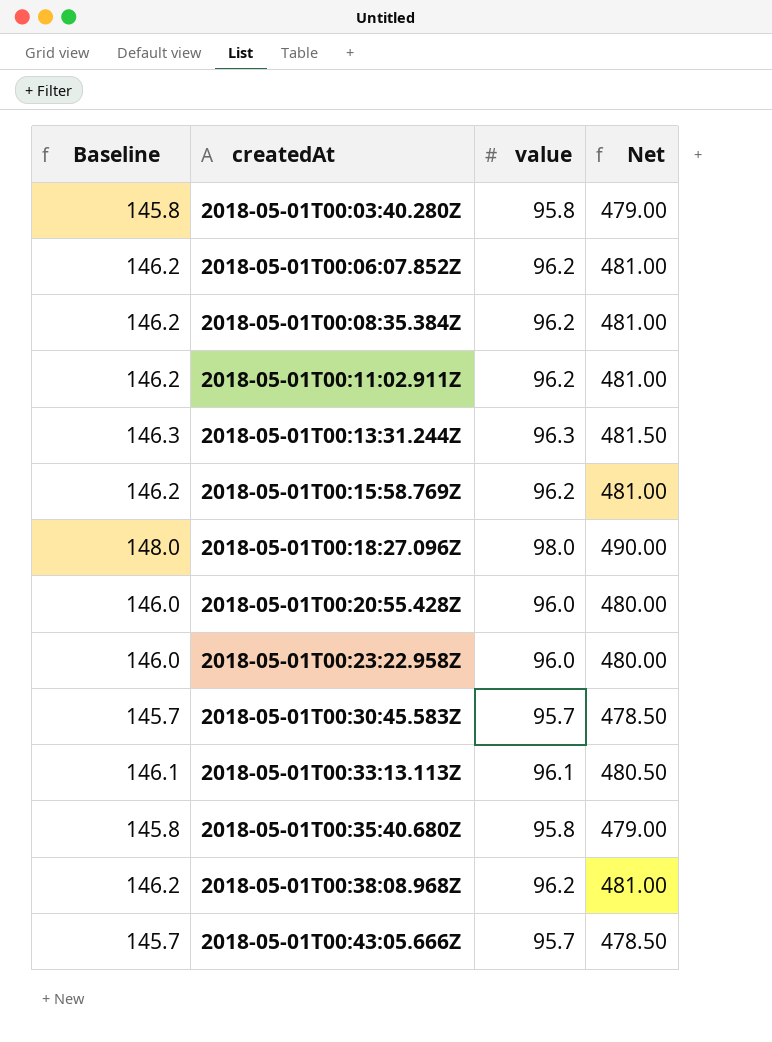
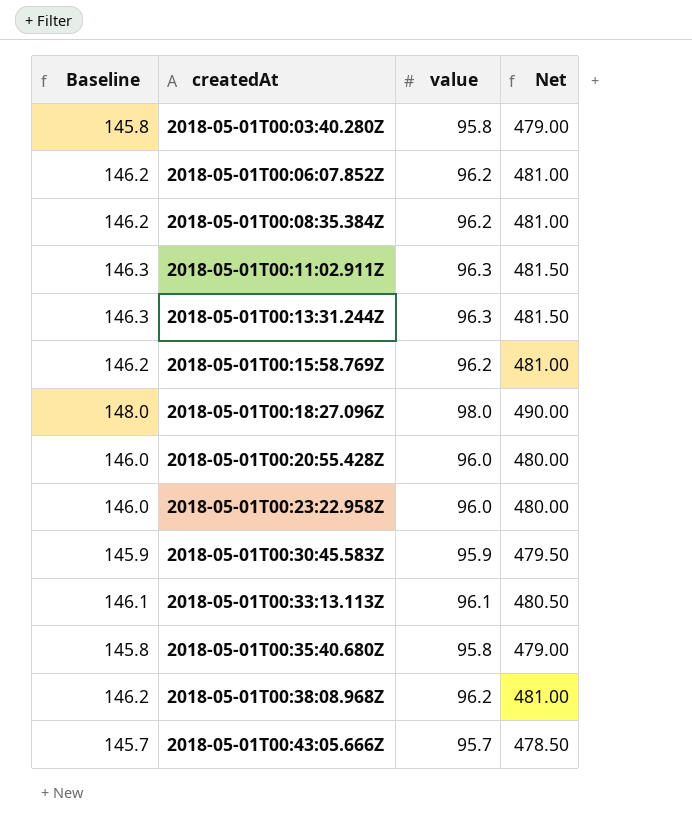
2018-05-01T00:11:02.911Z | Baseline: 146.2 -> 146.3
2018-05-01T00:11:02.911Z | value: 96.2 -> 96.3
2018-05-01T00:11:02.911Z | Net: 481.00 -> 481.50
2018-05-01T00:30:45.583Z | Baseline: 145.7 -> 145.9
2018-05-01T00:30:45.583Z | value: 95.7 -> 95.9
2018-05-01T00:30:45.583Z | Net: 478.50 -> 479.50

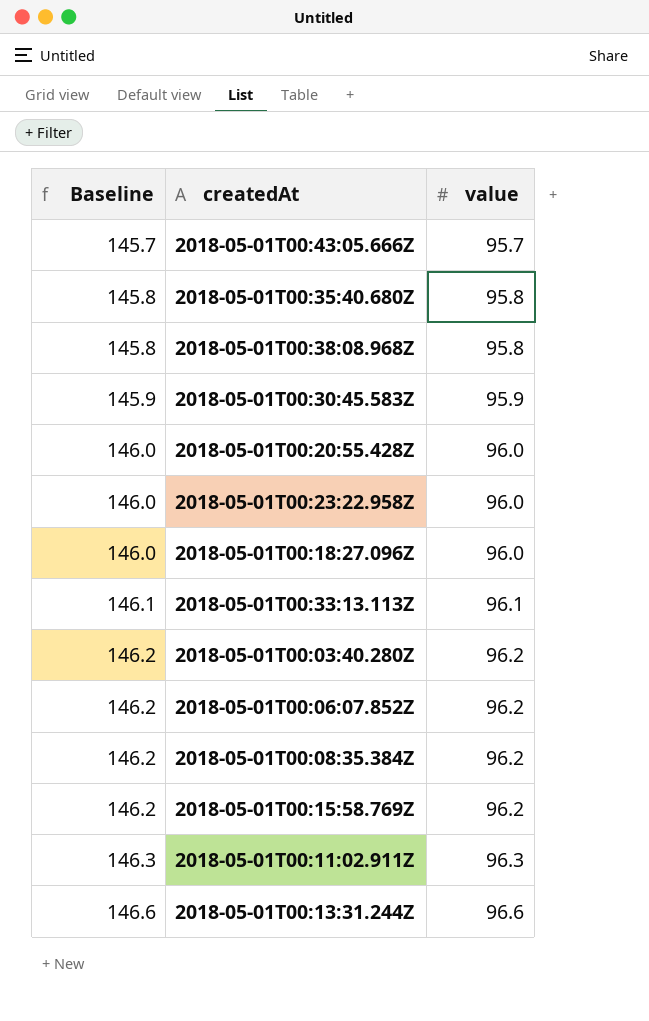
row order: createdAt ascending -> Baseline ascending
column Net | formula: [value] * 5 -> none
2018-05-01T00:38:08.968Z | Baseline: 146.2 -> 145.8
2018-05-01T00:38:08.968Z | value: 96.2 -> 95.8
2018-05-01T00:18:27.096Z | Baseline: 148.0 -> 146.0
2018-05-01T00:18:27.096Z | value: 98.0 -> 96.0
2018-05-01T00:03:40.280Z | Baseline: 145.8 -> 146.2
2018-05-01T00:03:40.280Z | value: 95.8 -> 96.2
2018-05-01T00:13:31.244Z | Baseline: 146.3 -> 146.6
2018-05-01T00:13:31.244Z | value: 96.3 -> 96.6

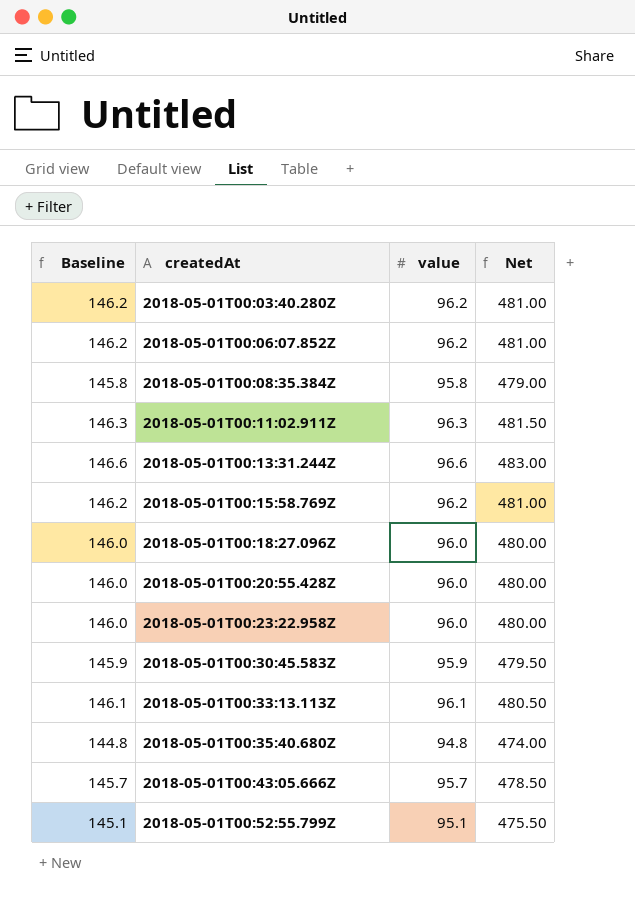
row order: Baseline ascending -> createdAt ascending
column Net | formula: none -> [value] * 5
row 2018-05-01T00:38:08.968Z: 145.8 | 95.8 -> none
2018-05-01T00:08:35.384Z | Baseline: 146.2 -> 145.8
2018-05-01T00:08:35.384Z | value: 96.2 -> 95.8
2018-05-01T00:35:40.680Z | Baseline: 145.8 -> 144.8
2018-05-01T00:35:40.680Z | value: 95.8 -> 94.8
row 2018-05-01T00:52:55.799Z: none -> 145.1 | 95.1 | 475.50

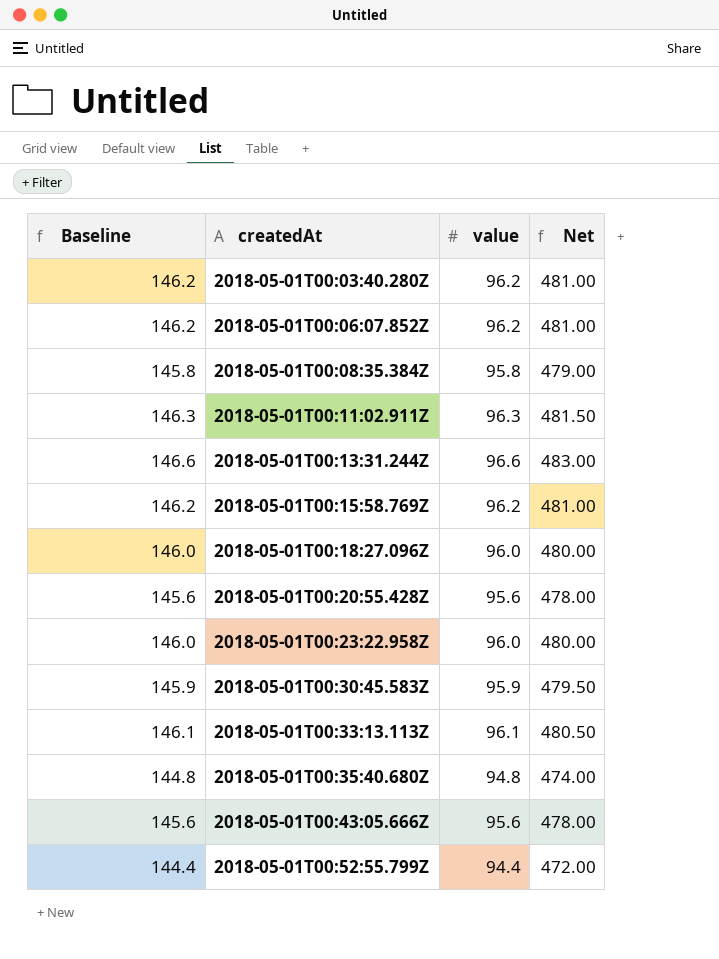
2018-05-01T00:20:55.428Z | Baseline: 146.0 -> 145.6
2018-05-01T00:20:55.428Z | value: 96.0 -> 95.6
2018-05-01T00:20:55.428Z | Net: 480.00 -> 478.00
2018-05-01T00:43:05.666Z | Baseline: 145.7 -> 145.6
2018-05-01T00:43:05.666Z | value: 95.7 -> 95.6
2018-05-01T00:43:05.666Z | Net: 478.50 -> 478.00
2018-05-01T00:52:55.799Z | Baseline: 145.1 -> 144.4
2018-05-01T00:52:55.799Z | value: 95.1 -> 94.4
2018-05-01T00:52:55.799Z | Net: 475.50 -> 472.00

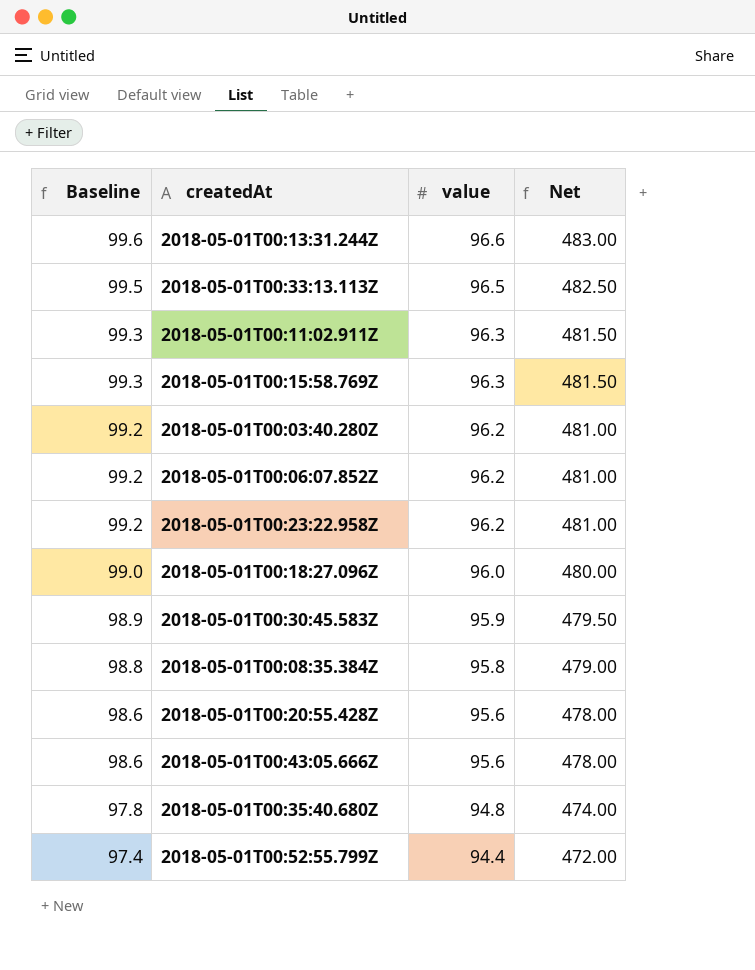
row order: createdAt ascending -> Baseline descending
column Baseline | formula: [value] + 50 -> [value] + 3
2018-05-01T00:33:13.113Z | value: 96.1 -> 96.5
2018-05-01T00:33:13.113Z | Net: 480.50 -> 482.50
2018-05-01T00:15:58.769Z | value: 96.2 -> 96.3
2018-05-01T00:15:58.769Z | Net: 481.00 -> 481.50
2018-05-01T00:23:22.958Z | value: 96.0 -> 96.2
2018-05-01T00:23:22.958Z | Net: 480.00 -> 481.00

